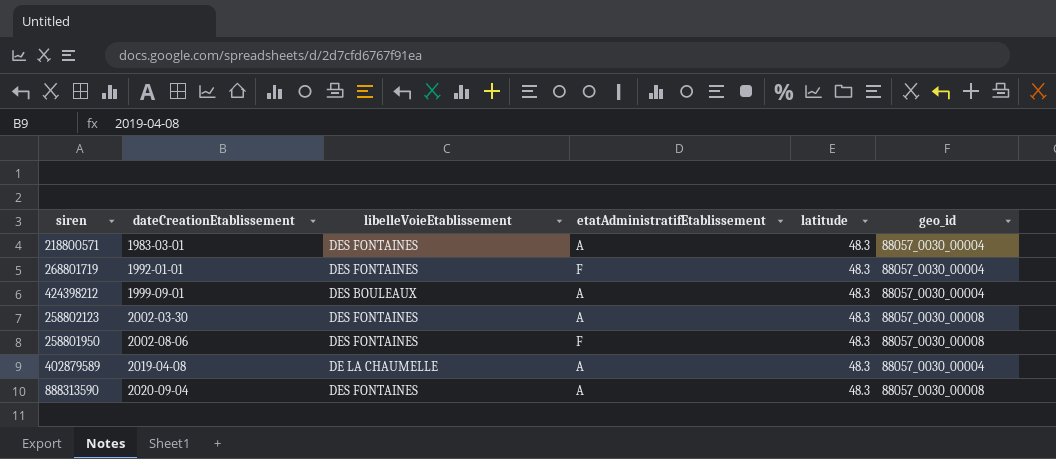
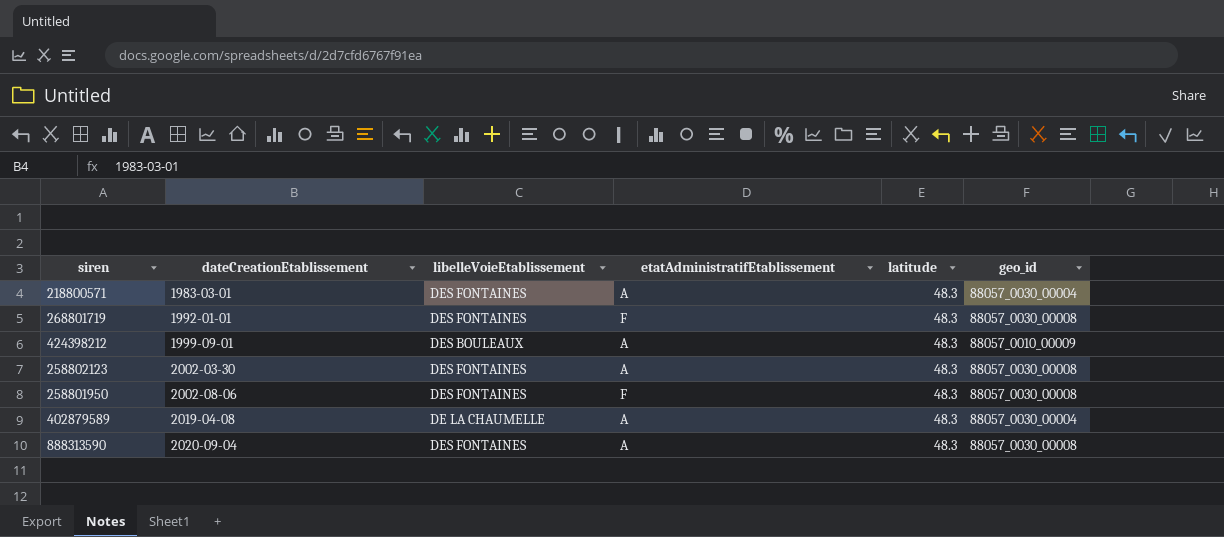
268801719 | geo_id: 88057_0030_00004 -> 88057_0030_00008
424398212 | geo_id: 88057_0030_00004 -> 88057_0010_00009

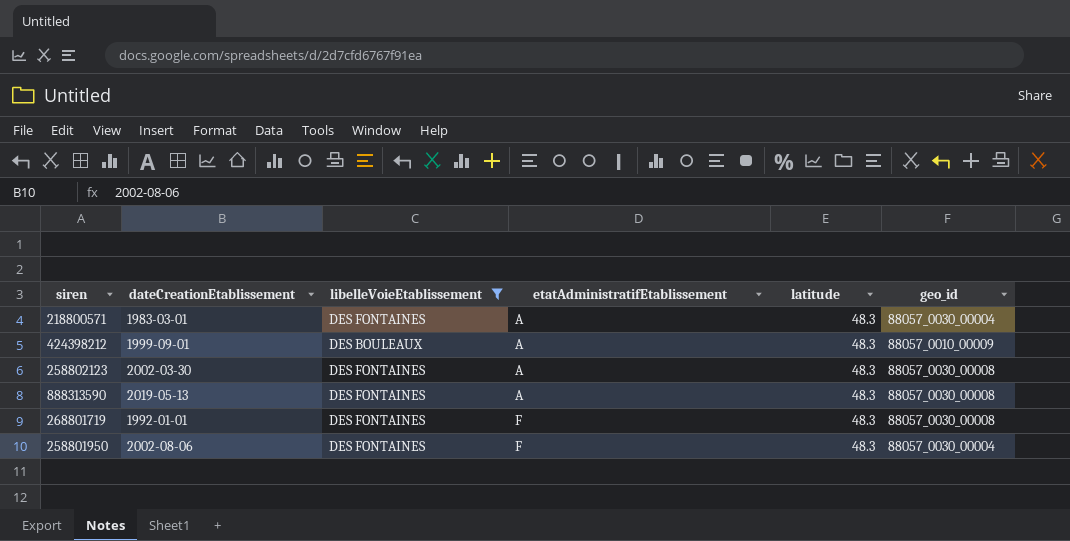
filter: none -> libelleVoieEtablissement != DE LA CHAUMELLE
row order: dateCreationEtablissement ascending -> etatAdministratifEtablissement ascending
888313590 | dateCreationEtablissement: 2020-09-04 -> 2019-05-13
258801950 | geo_id: 88057_0030_00008 -> 88057_0030_00004

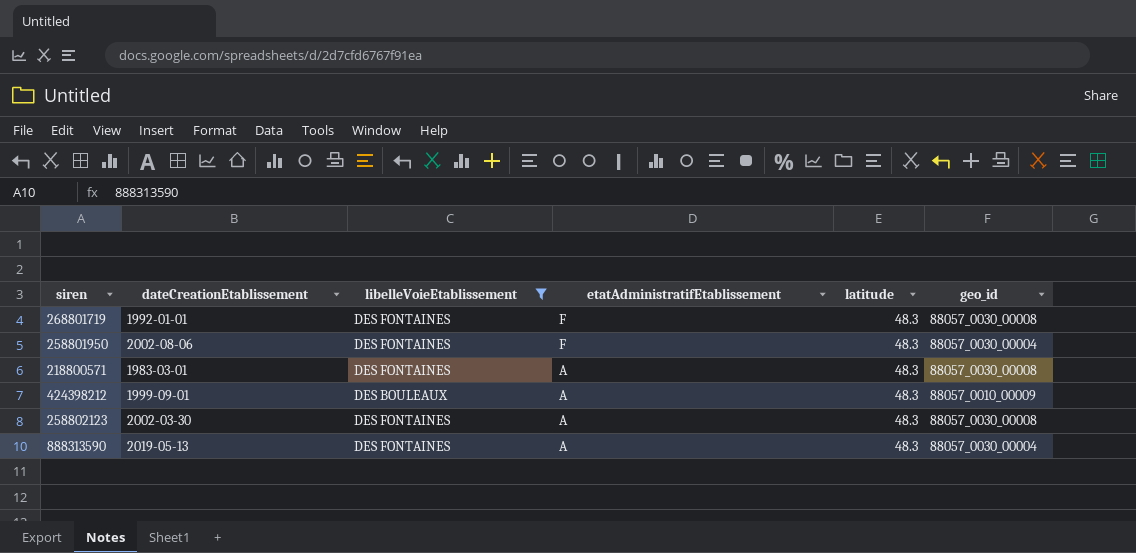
row order: etatAdministratifEtablissement ascending -> etatAdministratifEtablissement descending
218800571 | geo_id: 88057_0030_00004 -> 88057_0030_00008
888313590 | geo_id: 88057_0030_00008 -> 88057_0030_00004

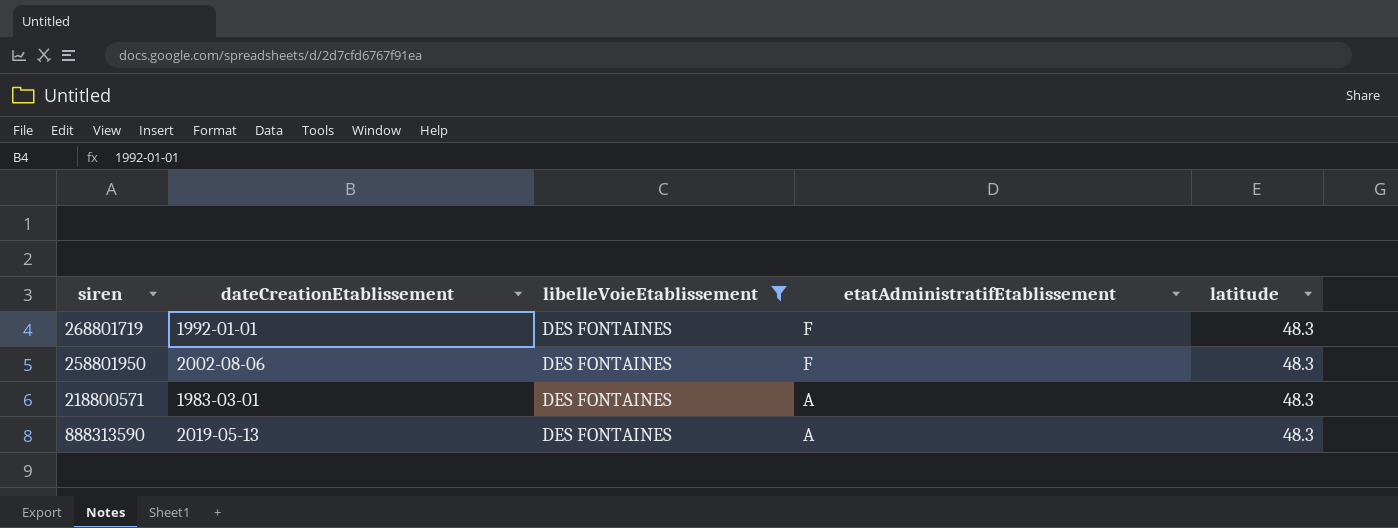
column geo_id | position: 6 -> none
row 424398212: 1999-09-01 | DES BOULEAUX | A | 48.3 | 88057_0010_00009 -> none
row 258802123: 2002-03-30 | DES FONTAINES | A | 48.3 | 88057_0030_00008 -> none

